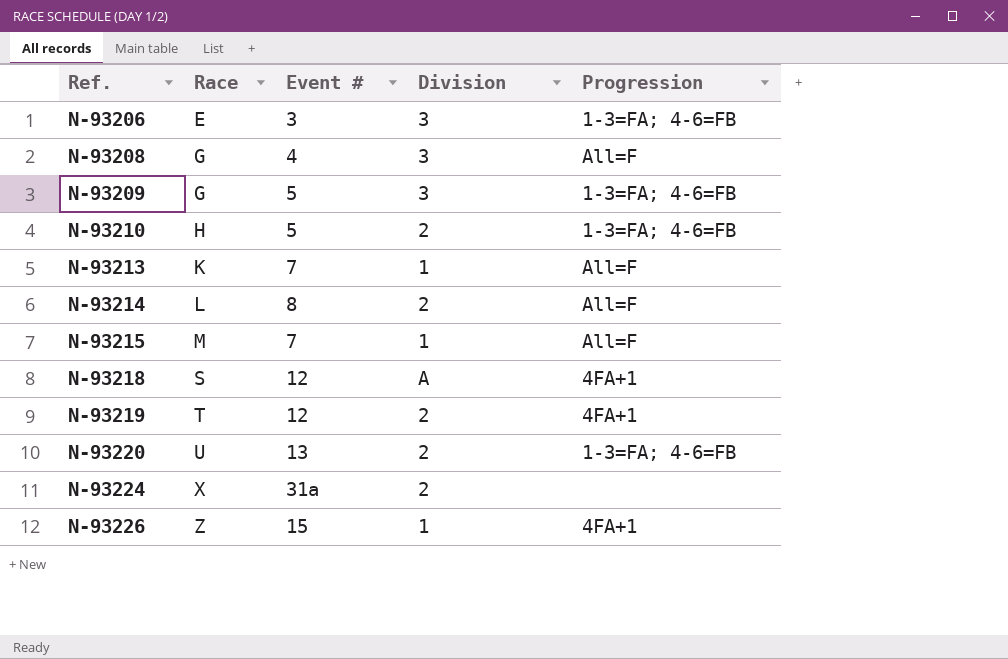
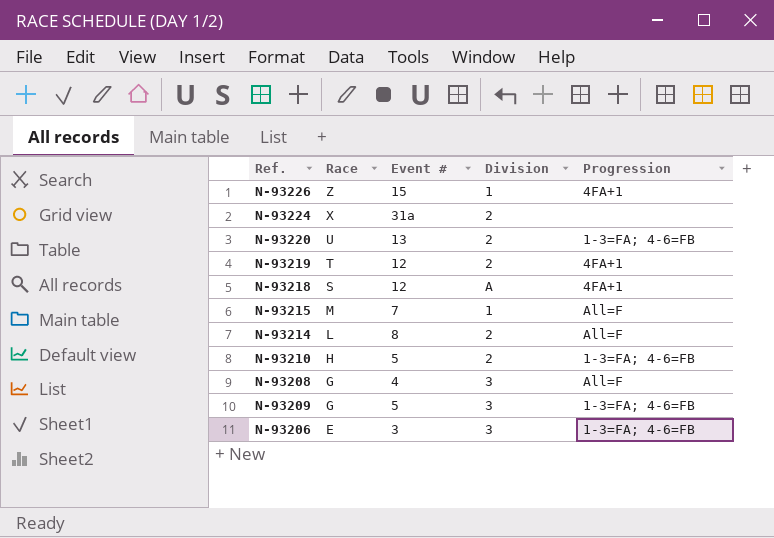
row order: Ref. ascending -> Race descending
row N-93213: K | 7 | 1 | All=F -> none

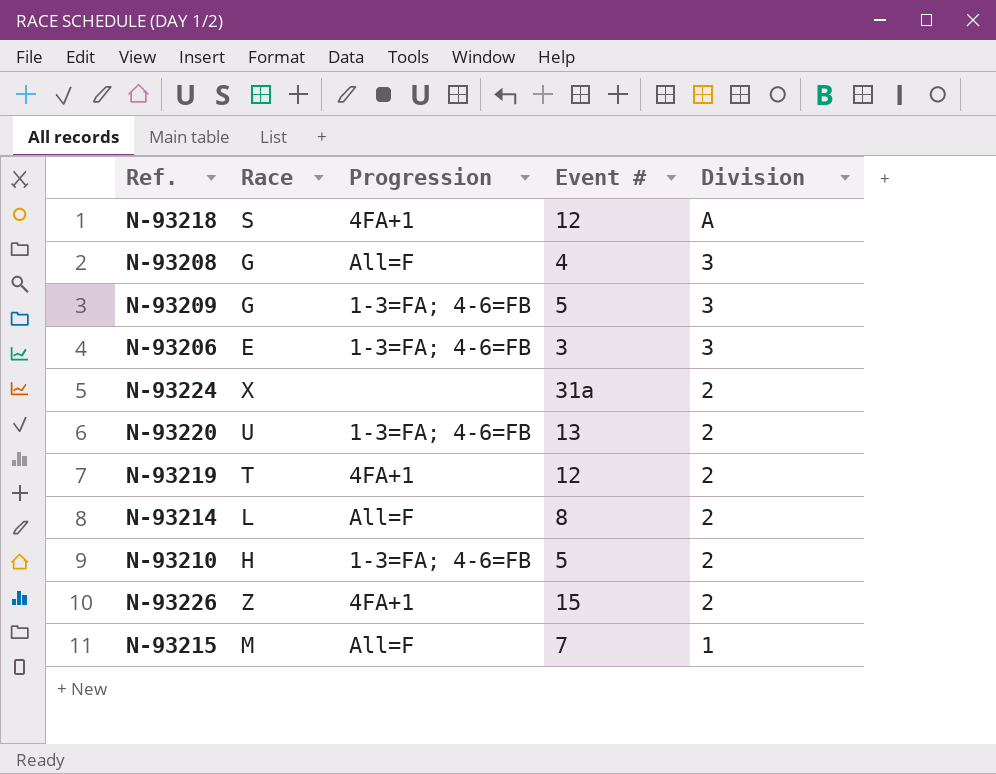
row order: Race descending -> Division descending
column Progression | position: 5 -> 3
N-93226 | Division: 1 -> 2

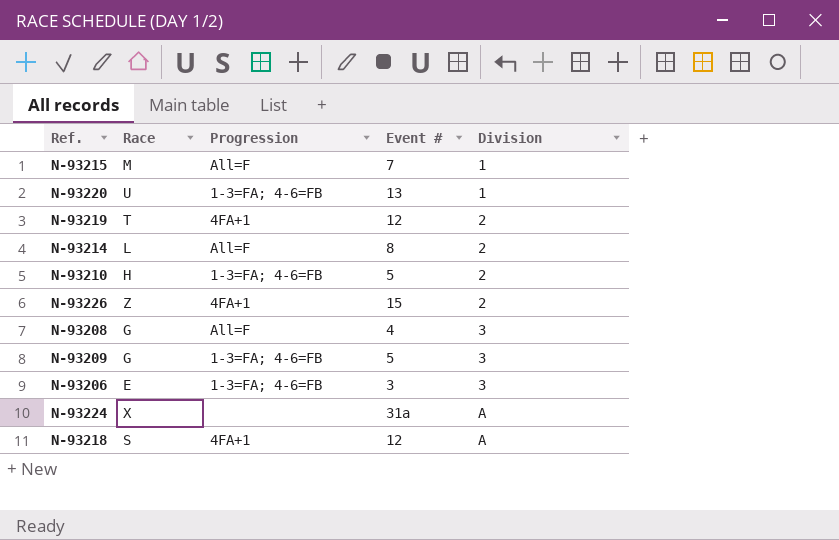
row order: Division descending -> Division ascending
N-93220 | Division: 2 -> 1
N-93224 | Division: 2 -> A

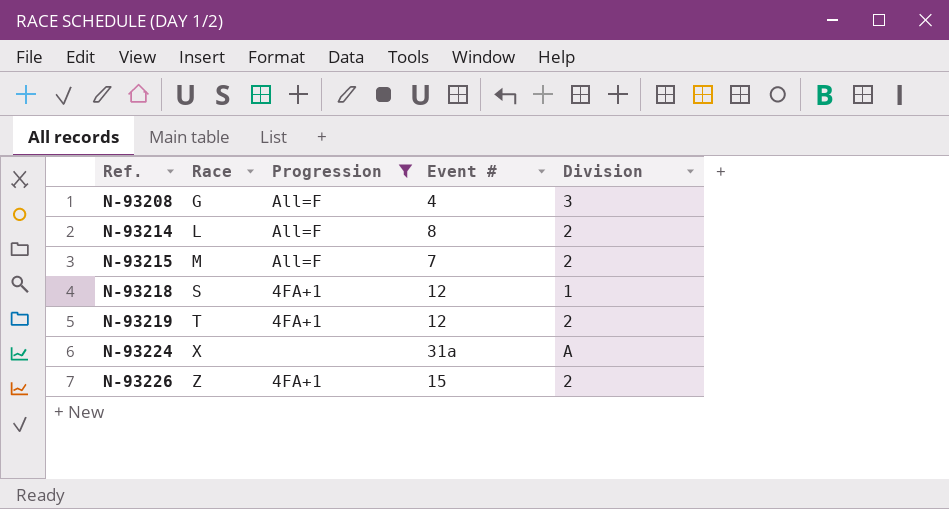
filter: none -> Progression != 1-3=FA; 4-6=FB
row order: Division ascending -> Ref. ascending
N-93215 | Division: 1 -> 2
N-93218 | Division: A -> 1

